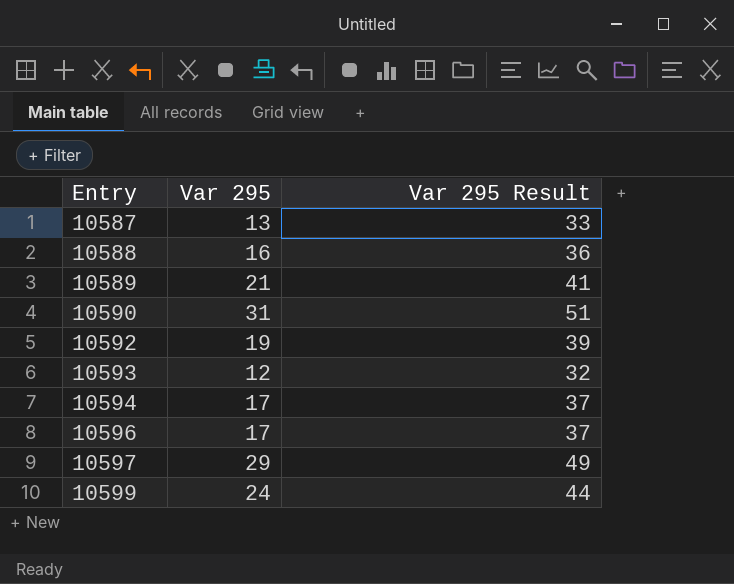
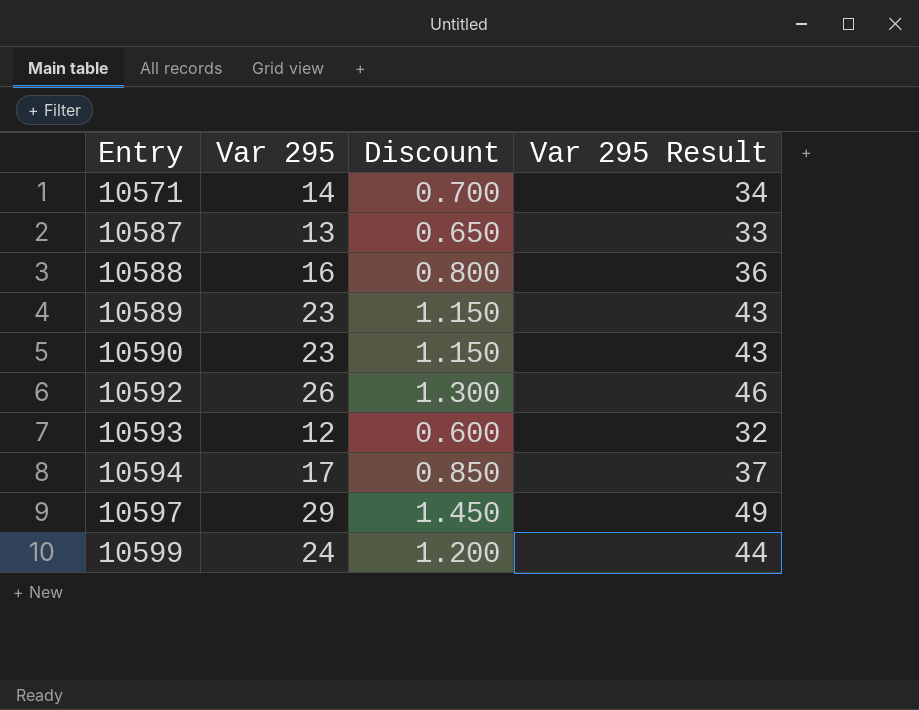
column Discount | formula: none -> [Var 295] * 0.05
row 10596: 17 | 37 -> none
row 10571: none -> 14 | 0.700 | 34
10589 | Var 295: 21 -> 23
10589 | Var 295 Result: 41 -> 43
10590 | Var 295: 31 -> 23
10590 | Var 295 Result: 51 -> 43
10592 | Var 295: 19 -> 26
10592 | Var 295 Result: 39 -> 46

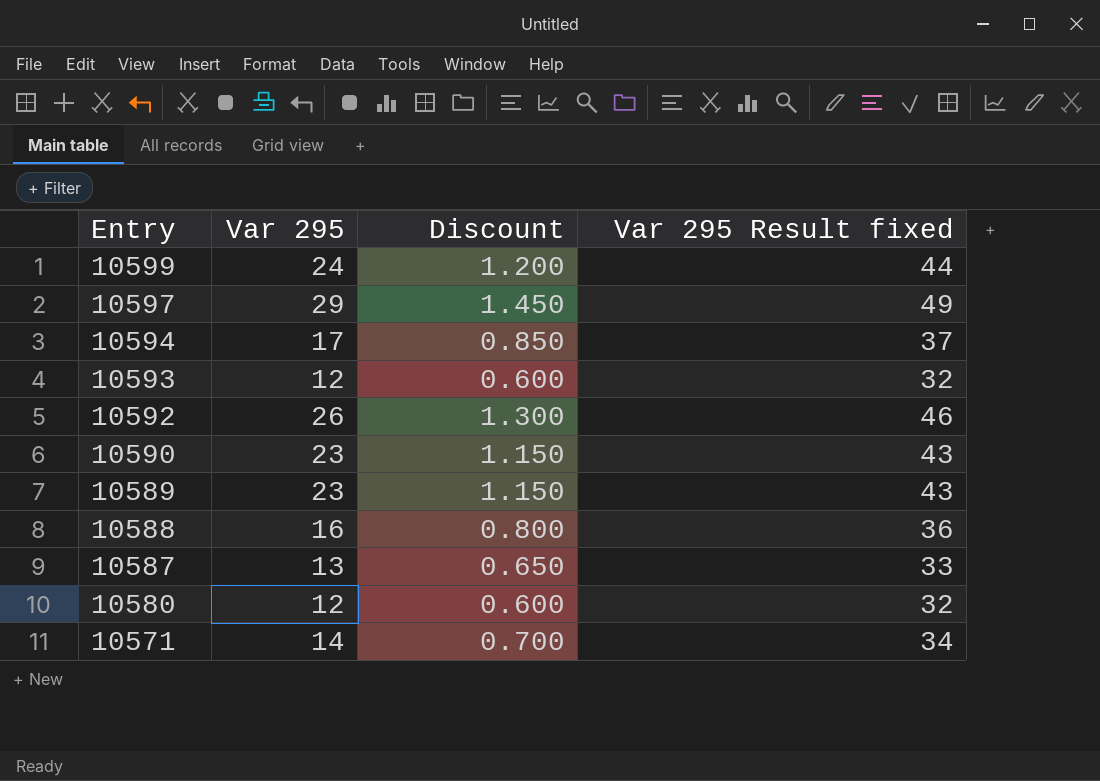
row order: Entry ascending -> Entry descending
column name: Var 295 Result -> Var 295 Result fixed
row 10580: none -> 12 | 0.600 | 32

